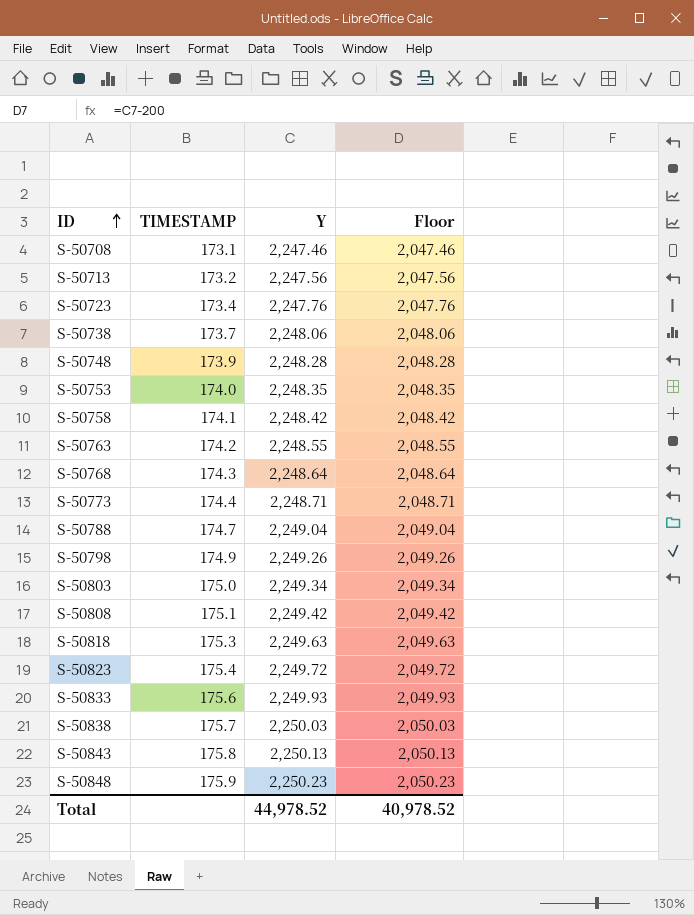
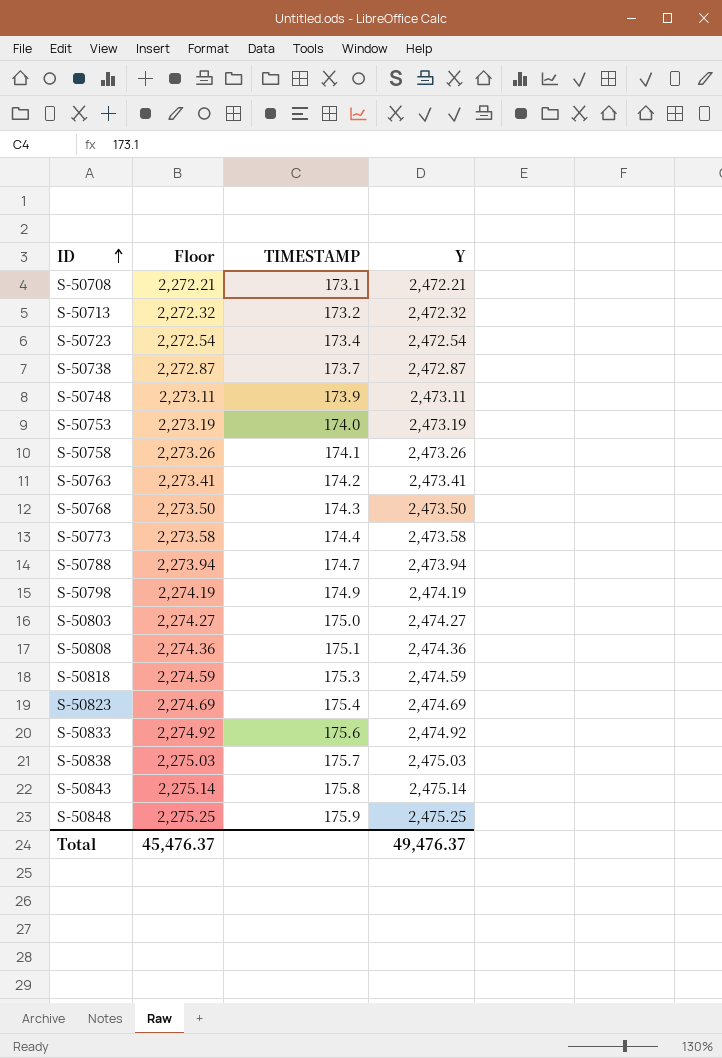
column Floor | position: 4 -> 2
S-50708 | Floor: 2,047.46 -> 2,272.21
S-50708 | Y: 2,247.46 -> 2,472.21
S-50713 | Floor: 2,047.56 -> 2,272.32
S-50713 | Y: 2,247.56 -> 2,472.32
S-50723 | Floor: 2,047.76 -> 2,272.54
S-50723 | Y: 2,247.76 -> 2,472.54
S-50738 | Floor: 2,048.06 -> 2,272.87
S-50738 | Y: 2,248.06 -> 2,472.87
S-50748 | Floor: 2,048.28 -> 2,273.11
S-50748 | Y: 2,248.28 -> 2,473.11
S-50753 | Floor: 2,048.35 -> 2,273.19
S-50753 | Y: 2,248.35 -> 2,473.19
S-50758 | Floor: 2,048.42 -> 2,273.26
S-50758 | Y: 2,248.42 -> 2,473.26
S-50763 | Floor: 2,048.55 -> 2,273.41
S-50763 | Y: 2,248.55 -> 2,473.41
S-50768 | Floor: 2,048.64 -> 2,273.50
S-50768 | Y: 2,248.64 -> 2,473.50
S-50773 | Floor: 2,048.71 -> 2,273.58
S-50773 | Y: 2,248.71 -> 2,473.58
S-50788 | Floor: 2,049.04 -> 2,273.94
S-50788 | Y: 2,249.04 -> 2,473.94
S-50798 | Floor: 2,049.26 -> 2,274.19
S-50798 | Y: 2,249.26 -> 2,474.19
S-50803 | Floor: 2,049.34 -> 2,274.27
S-50803 | Y: 2,249.34 -> 2,474.27
S-50808 | Floor: 2,049.42 -> 2,274.36
S-50808 | Y: 2,249.42 -> 2,474.36
S-50818 | Floor: 2,049.63 -> 2,274.59
S-50818 | Y: 2,249.63 -> 2,474.59
S-50823 | Floor: 2,049.72 -> 2,274.69
S-50823 | Y: 2,249.72 -> 2,474.69
S-50833 | Floor: 2,049.93 -> 2,274.92
S-50833 | Y: 2,249.93 -> 2,474.92
S-50838 | Floor: 2,050.03 -> 2,275.03
S-50838 | Y: 2,250.03 -> 2,475.03
S-50843 | Floor: 2,050.13 -> 2,275.14
S-50843 | Y: 2,250.13 -> 2,475.14
S-50848 | Floor: 2,050.23 -> 2,275.25
S-50848 | Y: 2,250.23 -> 2,475.25
Total | Floor: 40,978.52 -> 45,476.37
Total | Y: 44,978.52 -> 49,476.37

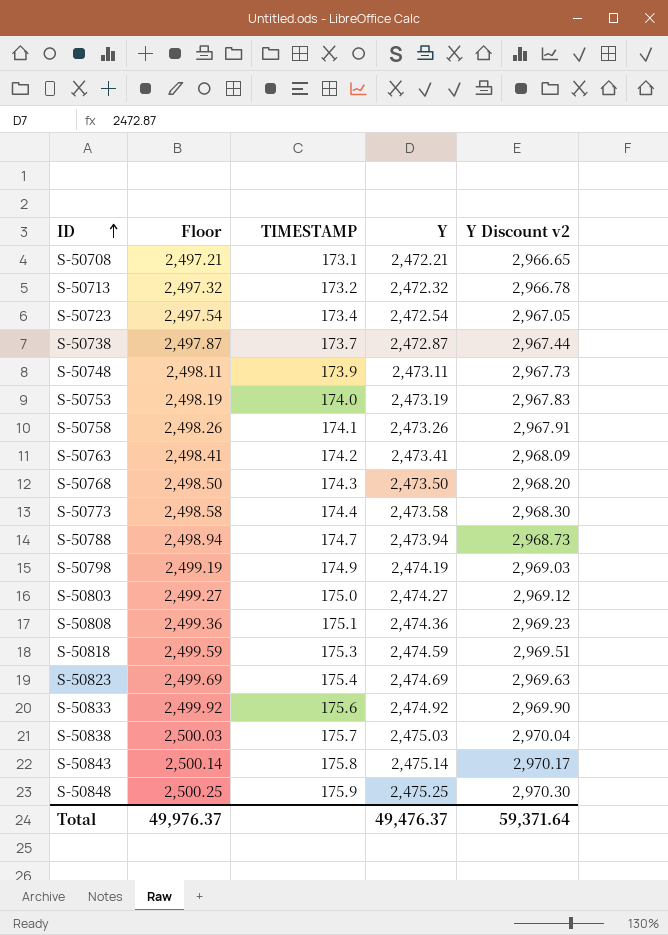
column Floor | formula: [Y] - 200 -> [Y] + 25
column Y Discount v2 | formula: none -> [Y] * 1.2
Total | Floor: 45,476.37 -> 49,976.37

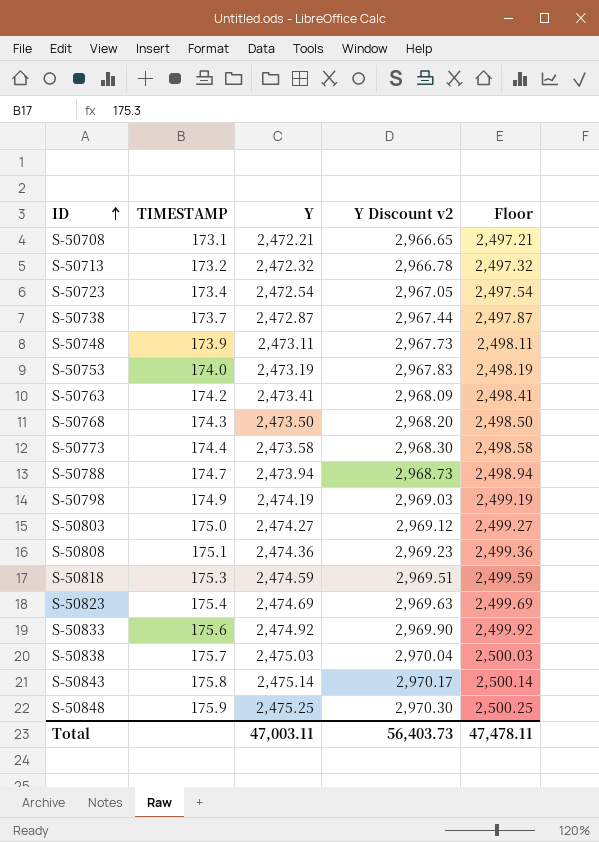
column Floor | position: 2 -> 5
row S-50758: 2,498.26 | 174.1 | 2,473.26 | 2,967.91 -> none
Total | Y: 49,476.37 -> 47,003.11
Total | Y Discount v2: 59,371.64 -> 56,403.73
Total | Floor: 49,976.37 -> 47,478.11

